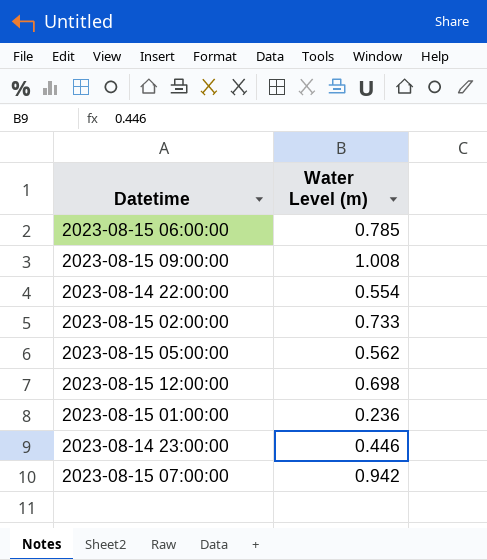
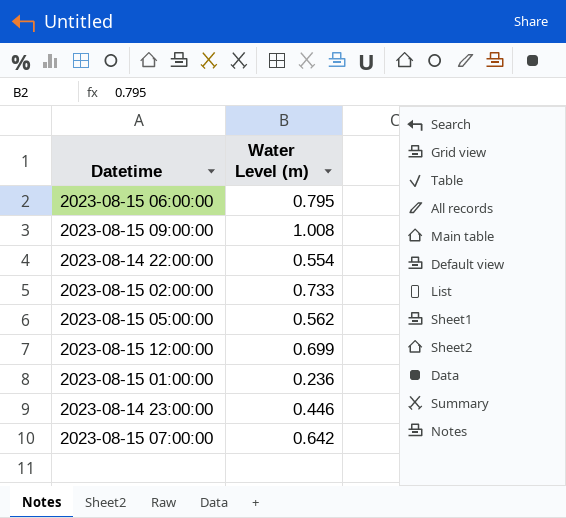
2023-08-15 06:00:00 | Water Level (m): 0.785 -> 0.795
2023-08-15 12:00:00 | Water Level (m): 0.698 -> 0.699
2023-08-15 07:00:00 | Water Level (m): 0.942 -> 0.642

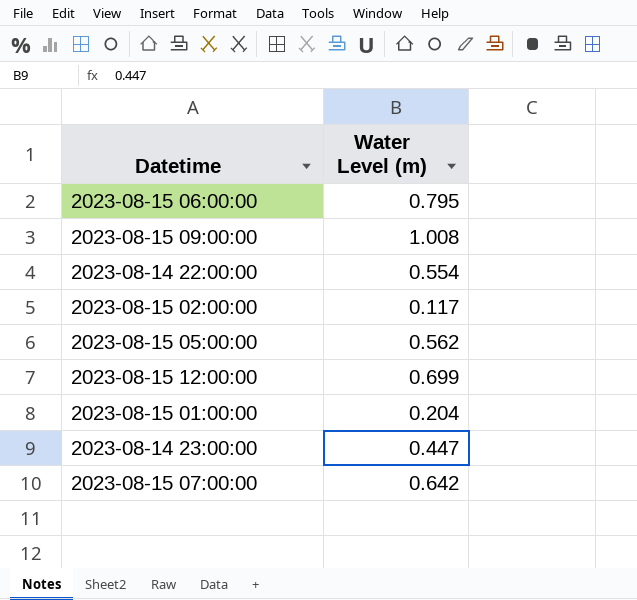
2023-08-15 02:00:00 | Water Level (m): 0.733 -> 0.117
2023-08-15 01:00:00 | Water Level (m): 0.236 -> 0.204
2023-08-14 23:00:00 | Water Level (m): 0.446 -> 0.447

